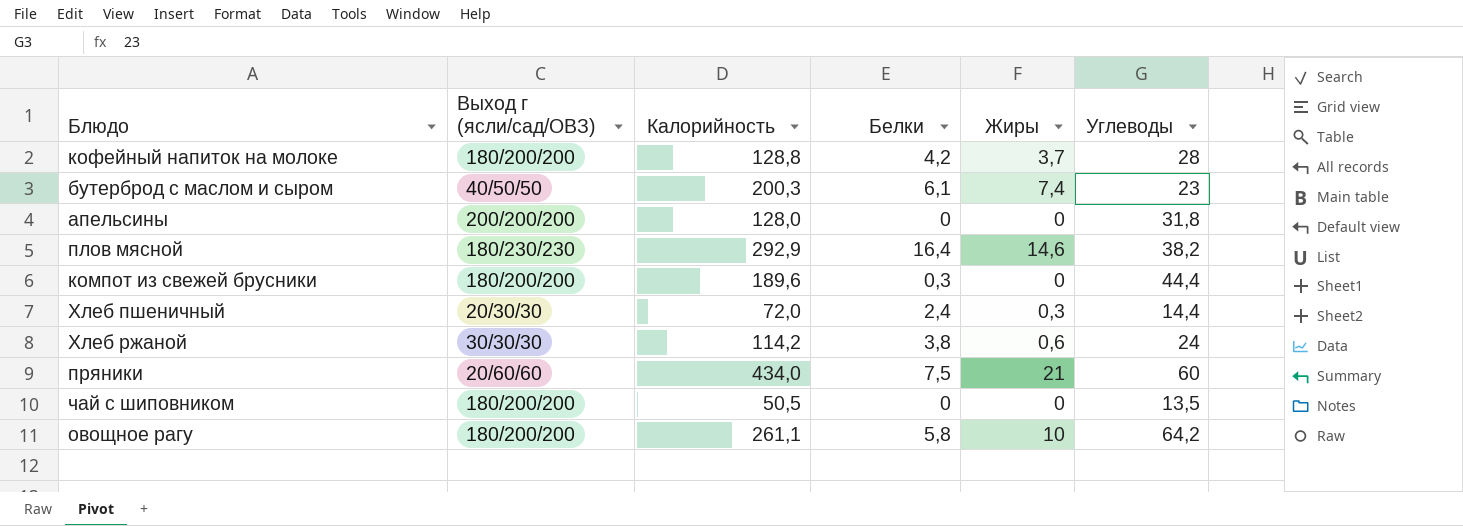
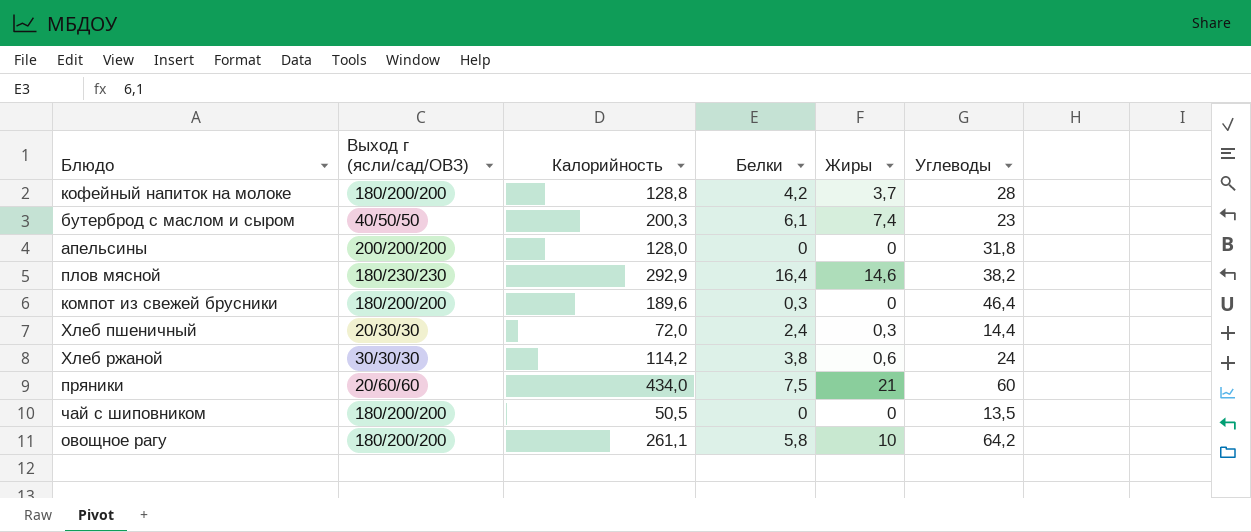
компот из свежей брусники | Углеводы: 44,4 -> 46,4

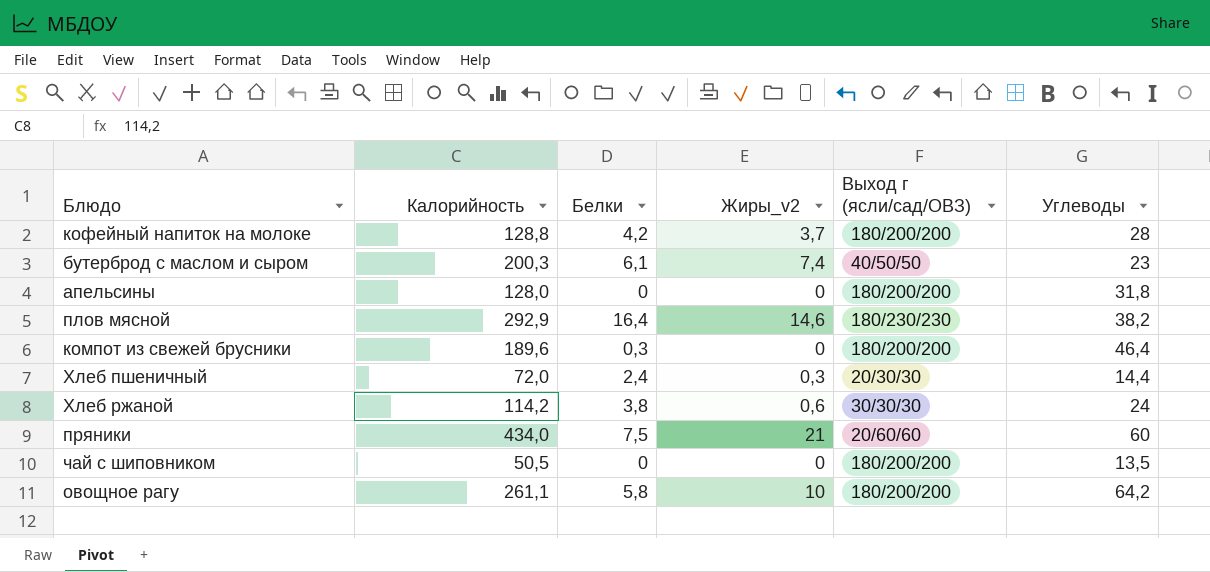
column name: Жиры -> Жиры_v2
column Выход г (ясли/сад/ОВЗ) | position: 2 -> 5
апельсины | Выход г (ясли/сад/ОВЗ): 200/200/200 -> 180/200/200

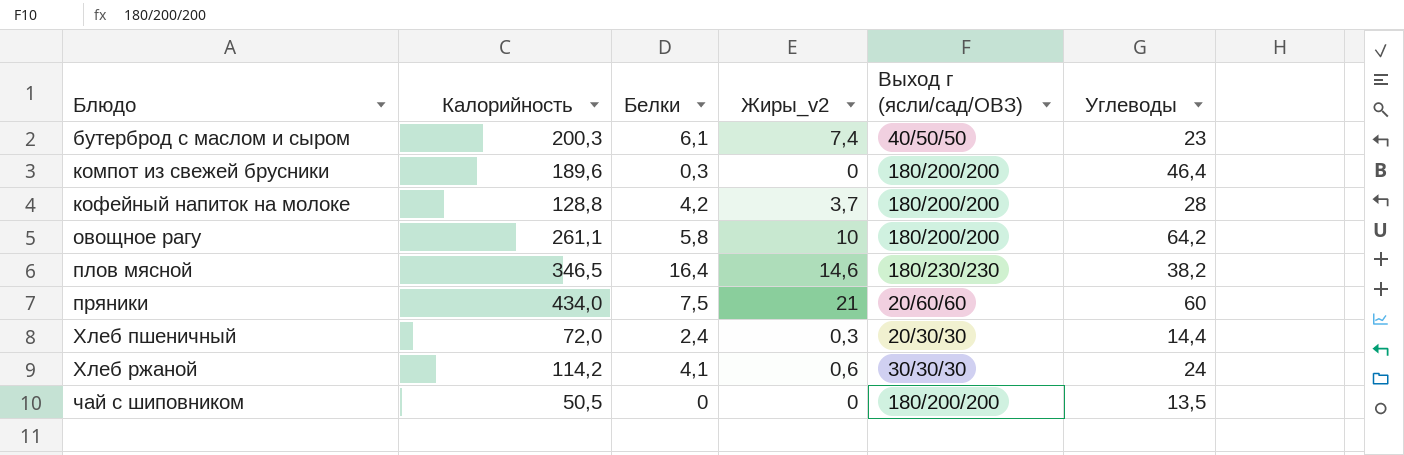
row order: none -> Блюдо ascending
row апельсины: 128,0 | 0 | 0 | 180/200/200 | 31,8 -> none
плов мясной | Калорийность: 292,9 -> 346,5
Хлеб ржаной | Белки: 3,8 -> 4,1

